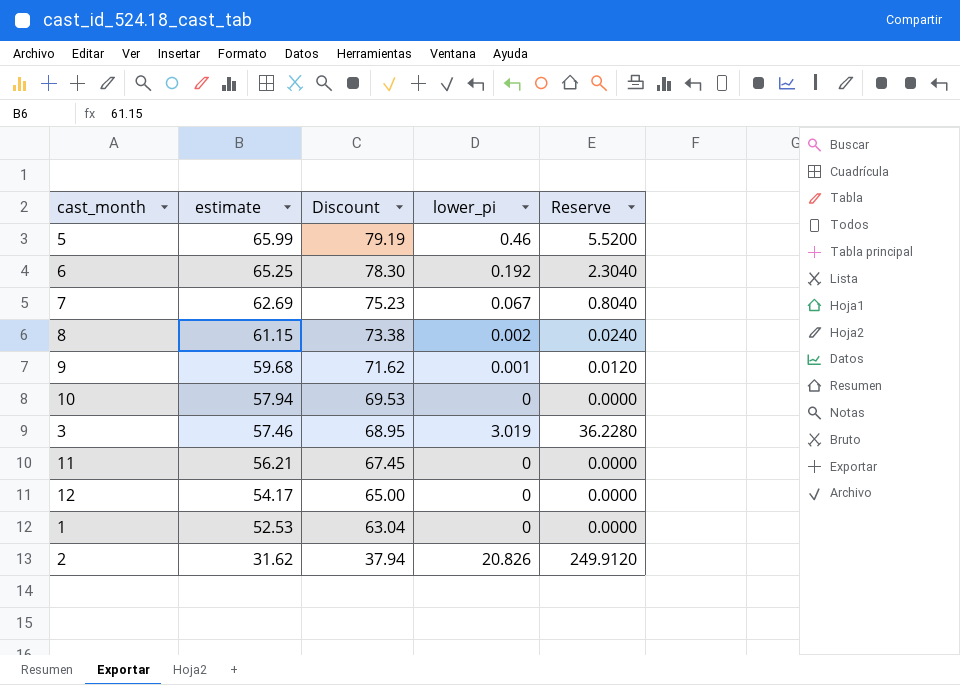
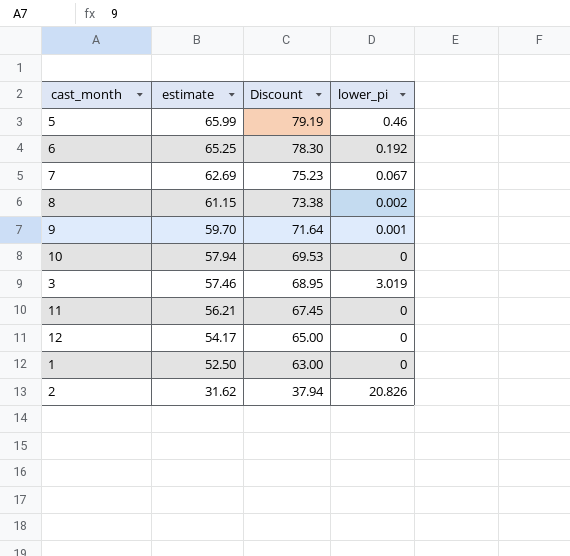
column Reserve | formula: [lower_pi] * 12 -> none
9 | estimate: 59.68 -> 59.70
9 | Discount: 71.62 -> 71.64
1 | estimate: 52.53 -> 52.50
1 | Discount: 63.04 -> 63.00

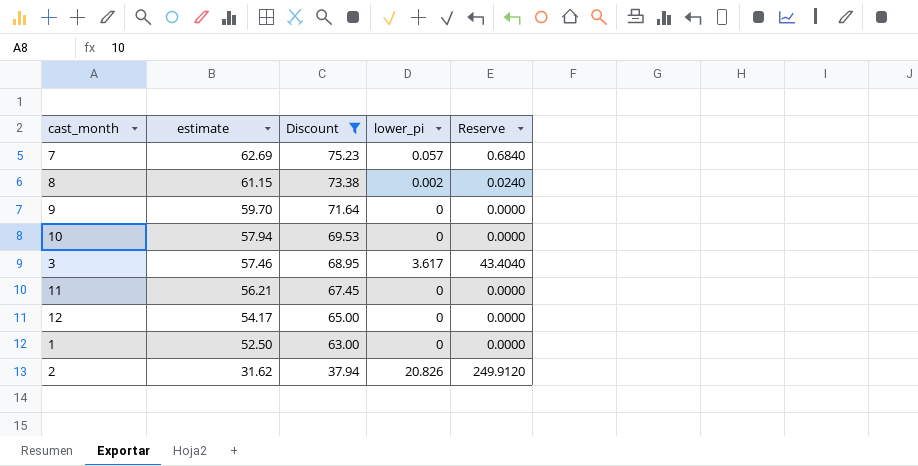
filter: none -> Discount <= 75.23
column Reserve | formula: none -> [lower_pi] * 12
7 | lower_pi: 0.067 -> 0.057
9 | lower_pi: 0.001 -> 0
3 | lower_pi: 3.019 -> 3.617

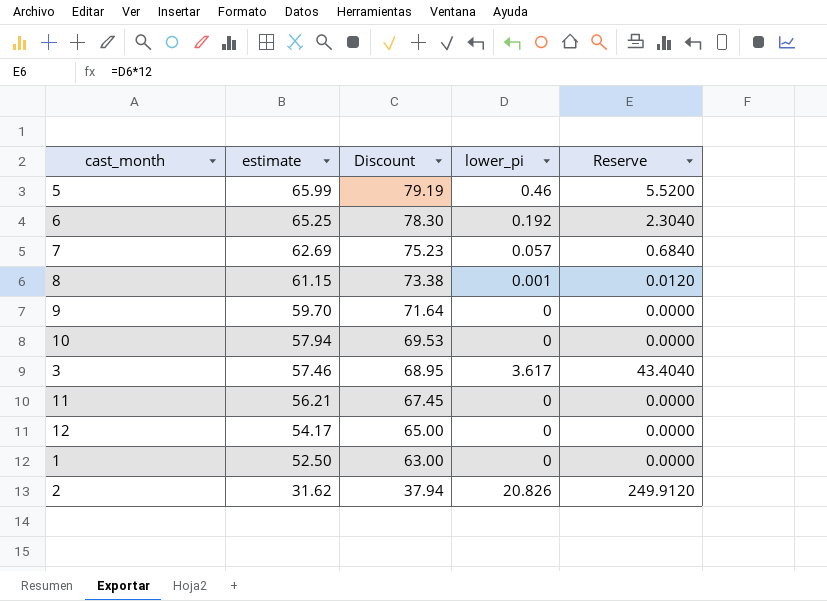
filter: Discount <= 75.23 -> none
8 | lower_pi: 0.002 -> 0.001
8 | Reserve: 0.0240 -> 0.0120

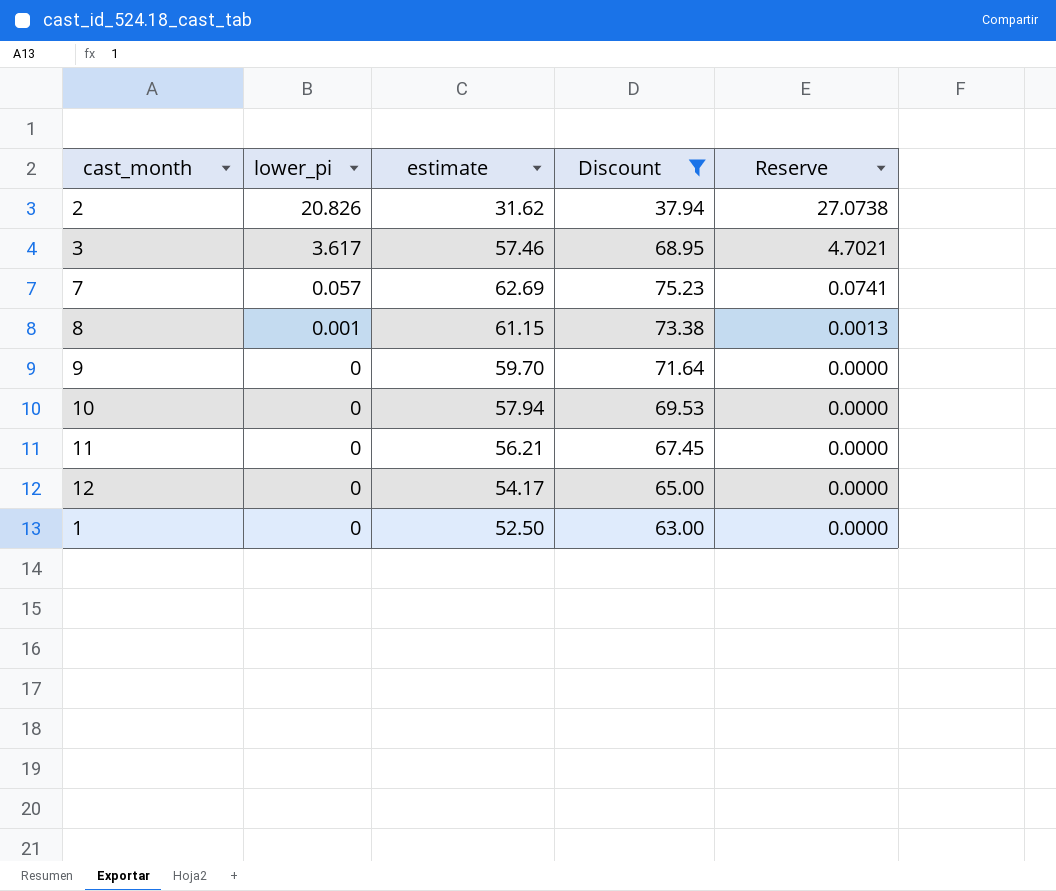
filter: none -> Discount <= 75.23
row order: estimate descending -> lower_pi descending
column lower_pi | position: 4 -> 2
column Reserve | formula: [lower_pi] * 12 -> [lower_pi] * 1.3

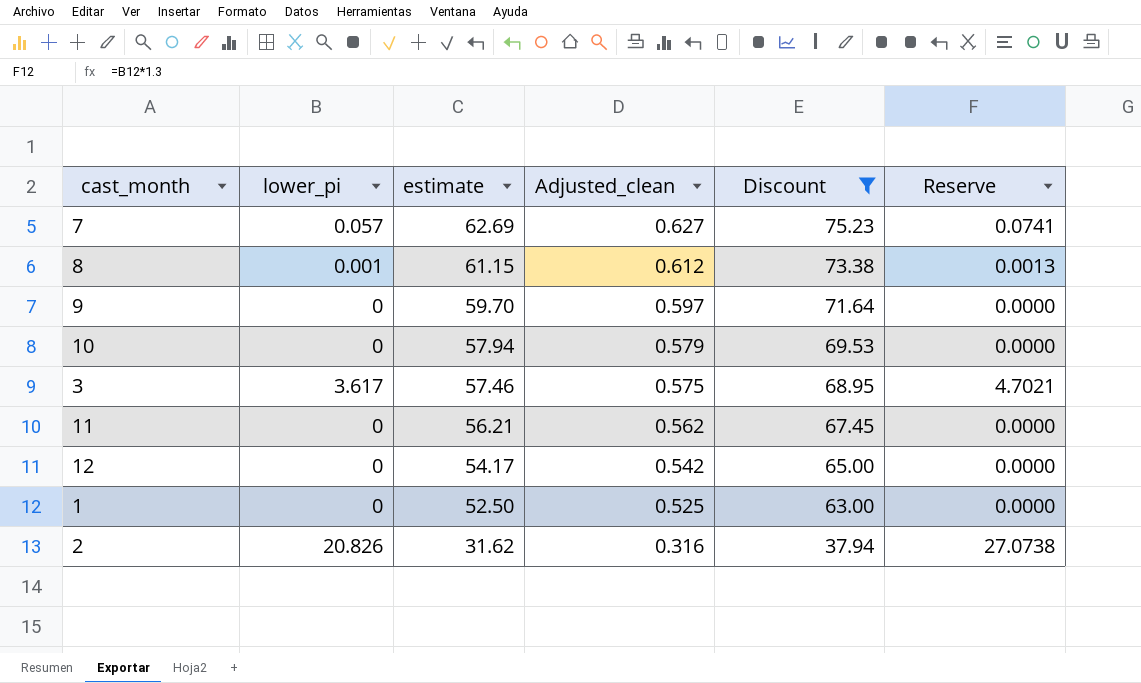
row order: lower_pi descending -> estimate descending
column Adjusted_clean | formula: none -> [estimate] * 0.01

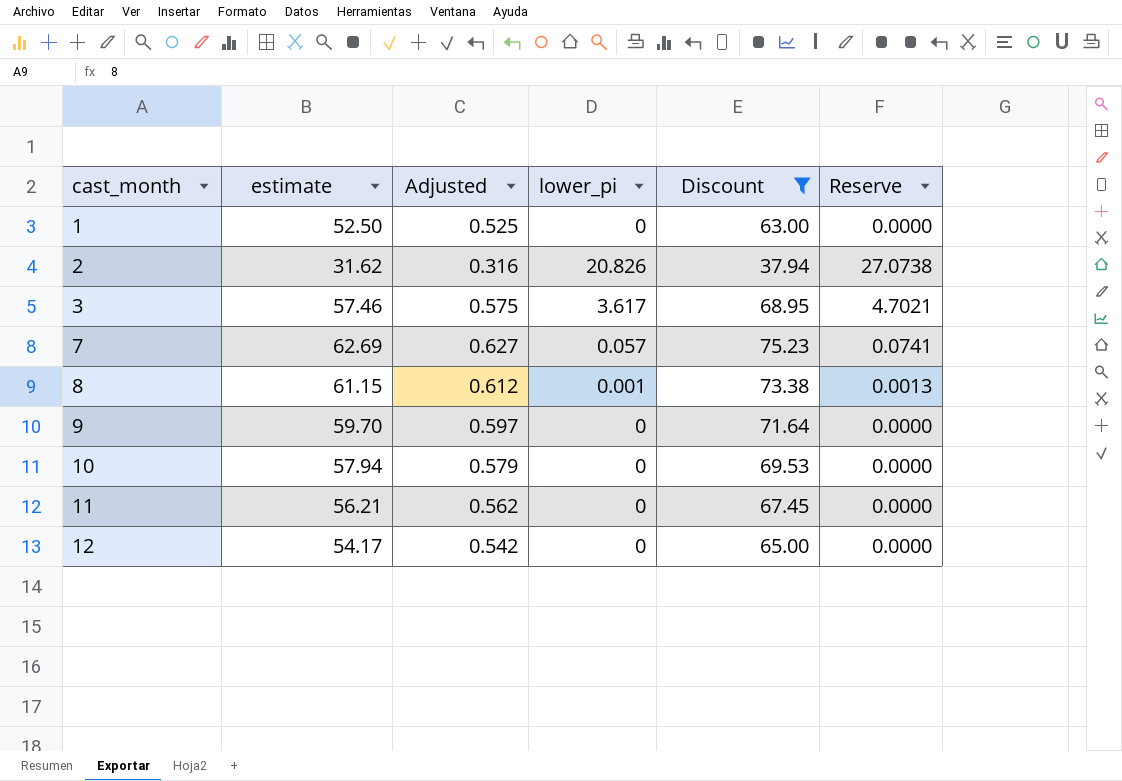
row order: estimate descending -> cast_month ascending
column name: Adjusted_clean -> Adjusted
column lower_pi | position: 2 -> 4

